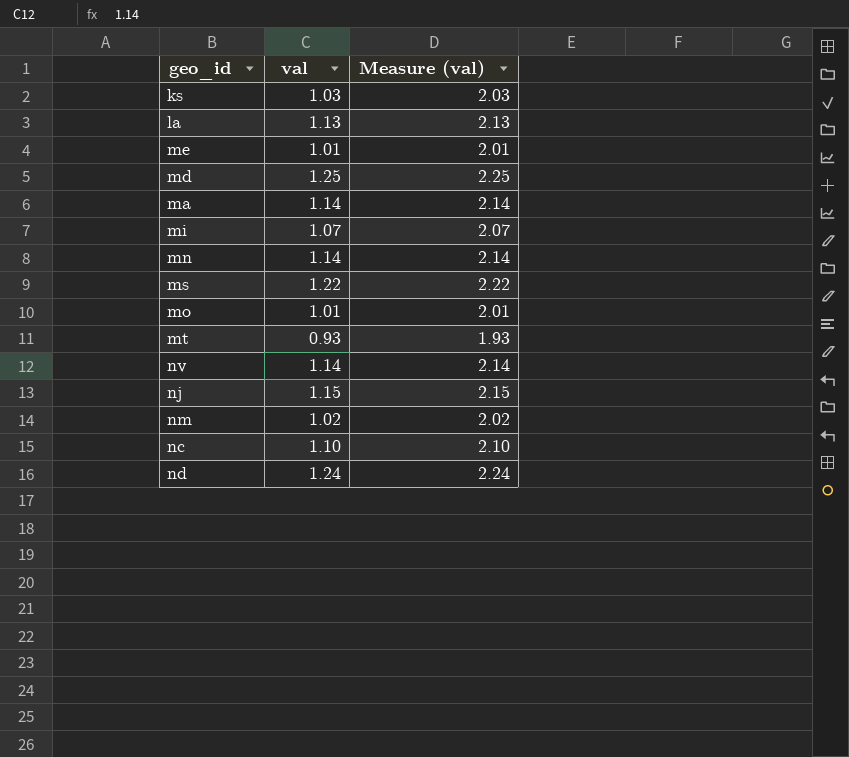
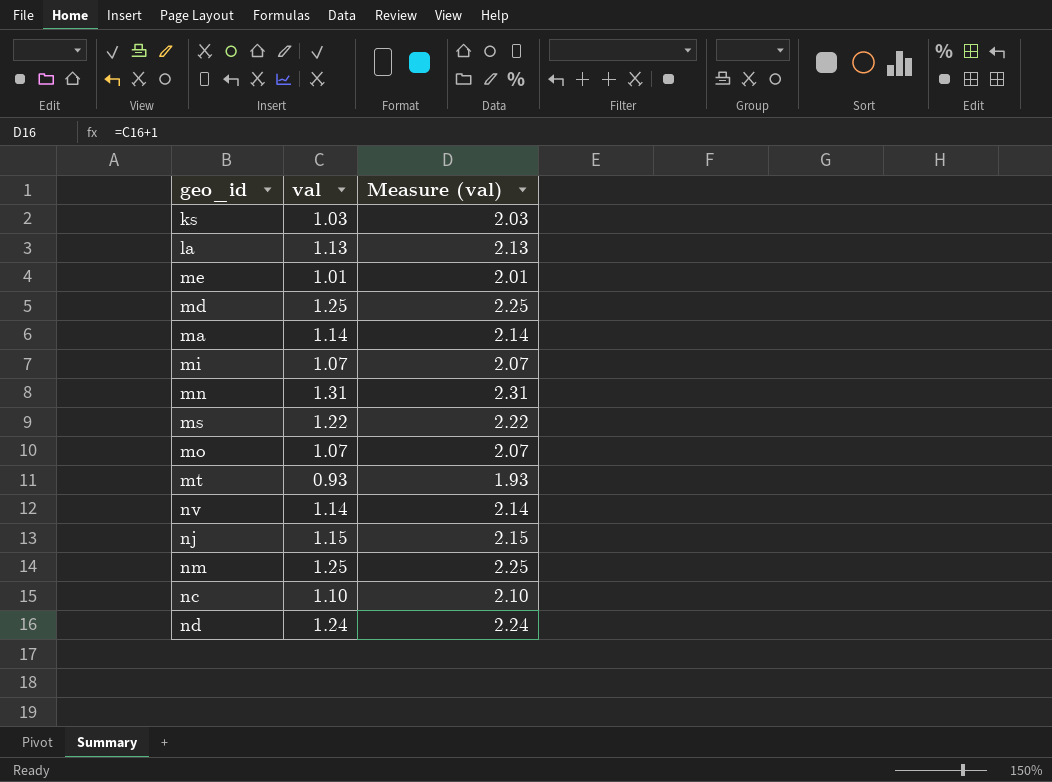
mn | val: 1.14 -> 1.31
mn | Measure (val): 2.14 -> 2.31
mo | val: 1.01 -> 1.07
mo | Measure (val): 2.01 -> 2.07
nm | val: 1.02 -> 1.25
nm | Measure (val): 2.02 -> 2.25

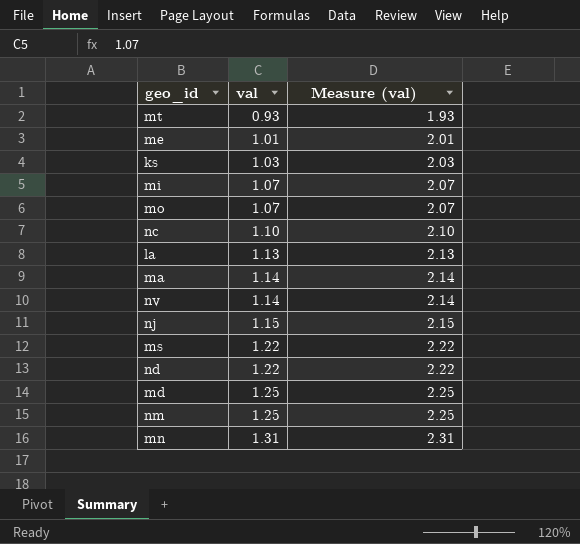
row order: none -> val ascending
nd | val: 1.24 -> 1.22
nd | Measure (val): 2.24 -> 2.22

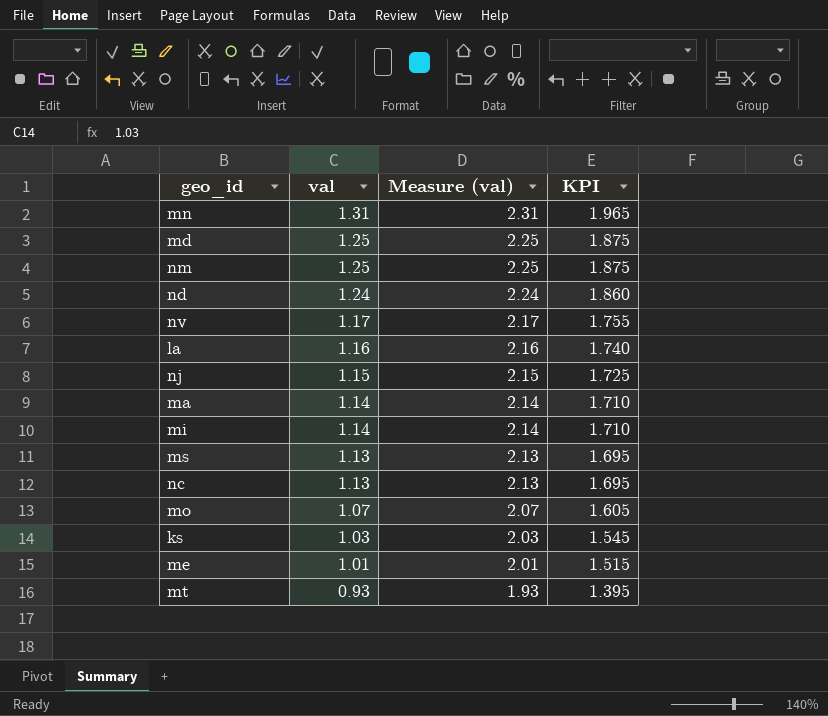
row order: val ascending -> val descending
column KPI | formula: none -> [val] * 1.5
nd | val: 1.22 -> 1.24
nd | Measure (val): 2.22 -> 2.24
nv | val: 1.14 -> 1.17
nv | Measure (val): 2.14 -> 2.17
la | val: 1.13 -> 1.16
la | Measure (val): 2.13 -> 2.16
mi | val: 1.07 -> 1.14
mi | Measure (val): 2.07 -> 2.14
ms | val: 1.22 -> 1.13
ms | Measure (val): 2.22 -> 2.13
nc | val: 1.10 -> 1.13
nc | Measure (val): 2.10 -> 2.13

